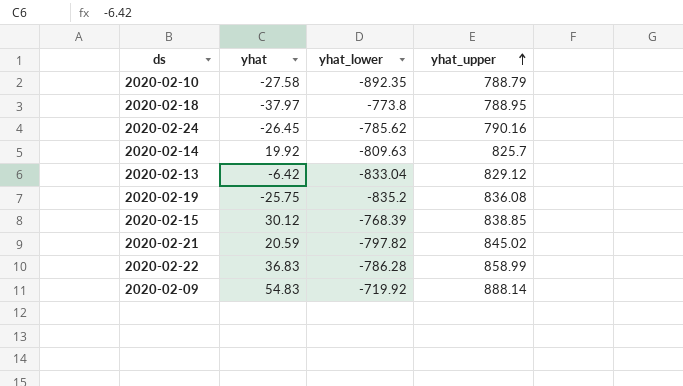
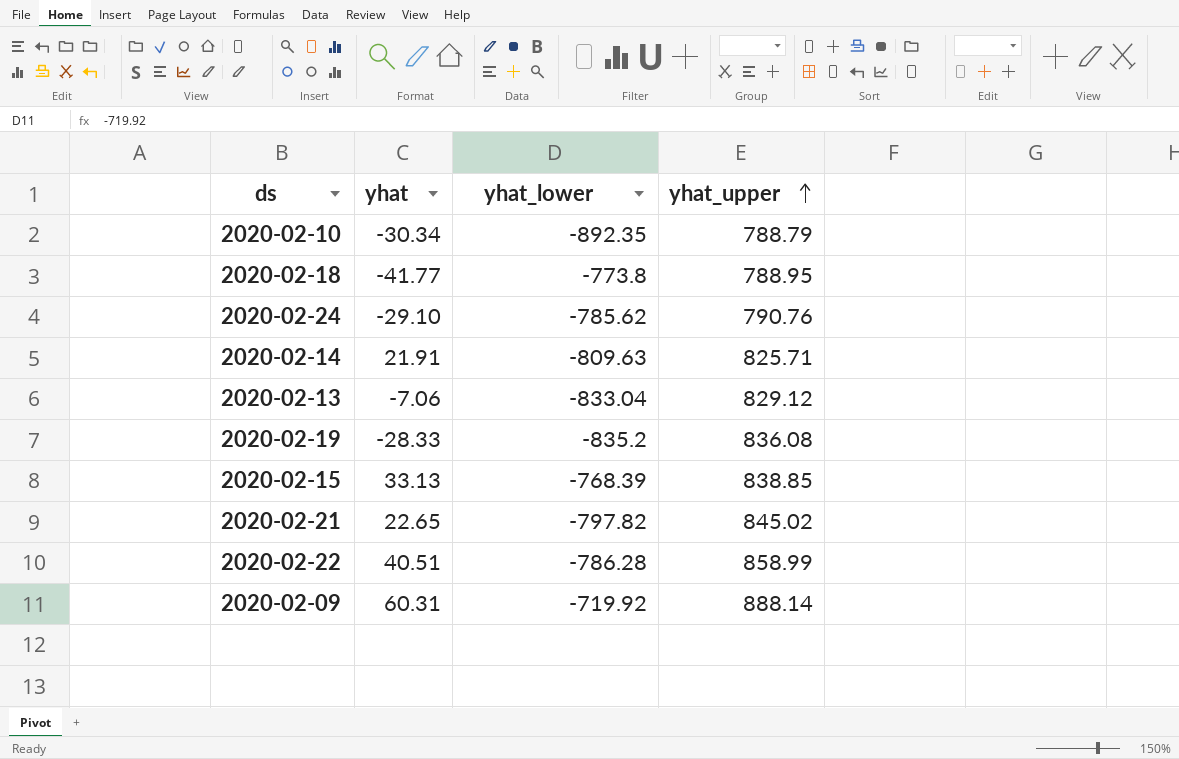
2020-02-10 | yhat: -27.58 -> -30.34
2020-02-18 | yhat: -37.97 -> -41.77
2020-02-24 | yhat: -26.45 -> -29.10
2020-02-24 | yhat_upper: 790.16 -> 790.76
2020-02-14 | yhat: 19.92 -> 21.91
2020-02-14 | yhat_upper: 825.7 -> 825.71
2020-02-13 | yhat: -6.42 -> -7.06
2020-02-19 | yhat: -25.75 -> -28.33
2020-02-15 | yhat: 30.12 -> 33.13
2020-02-21 | yhat: 20.59 -> 22.65
2020-02-22 | yhat: 36.83 -> 40.51
2020-02-09 | yhat: 54.83 -> 60.31

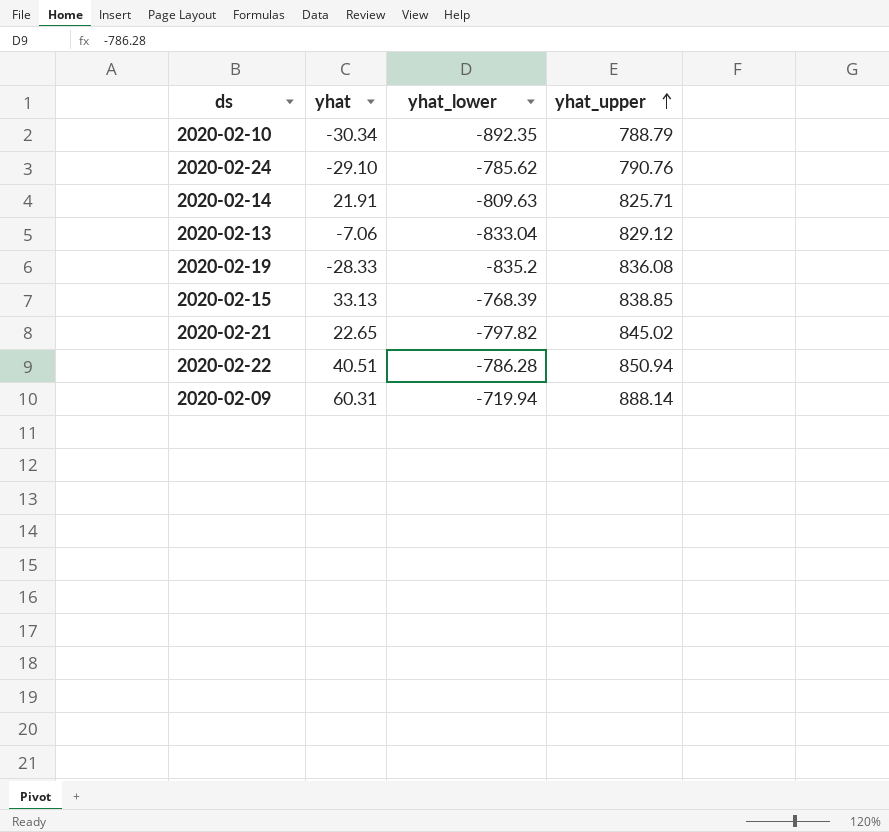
row 2020-02-18: -41.77 | -773.8 | 788.95 -> none
2020-02-22 | yhat_upper: 858.99 -> 850.94
2020-02-09 | yhat_lower: -719.92 -> -719.94

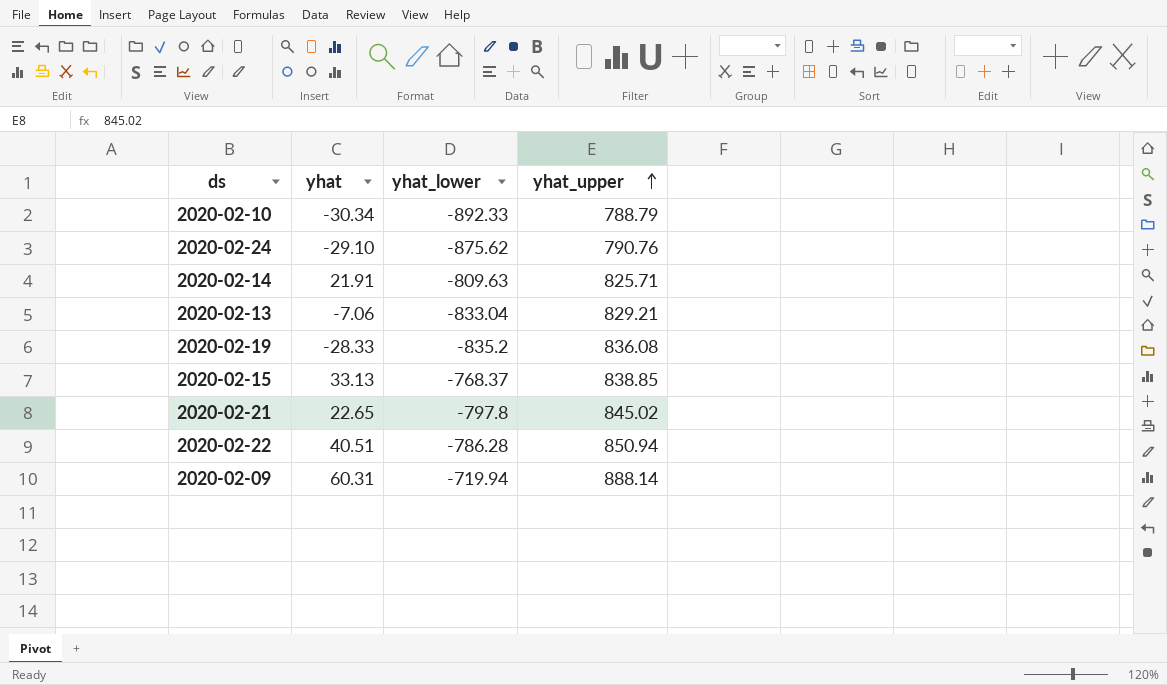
2020-02-10 | yhat_lower: -892.35 -> -892.33
2020-02-24 | yhat_lower: -785.62 -> -875.62
2020-02-13 | yhat_upper: 829.12 -> 829.21
2020-02-15 | yhat_lower: -768.39 -> -768.37
2020-02-21 | yhat_lower: -797.82 -> -797.8

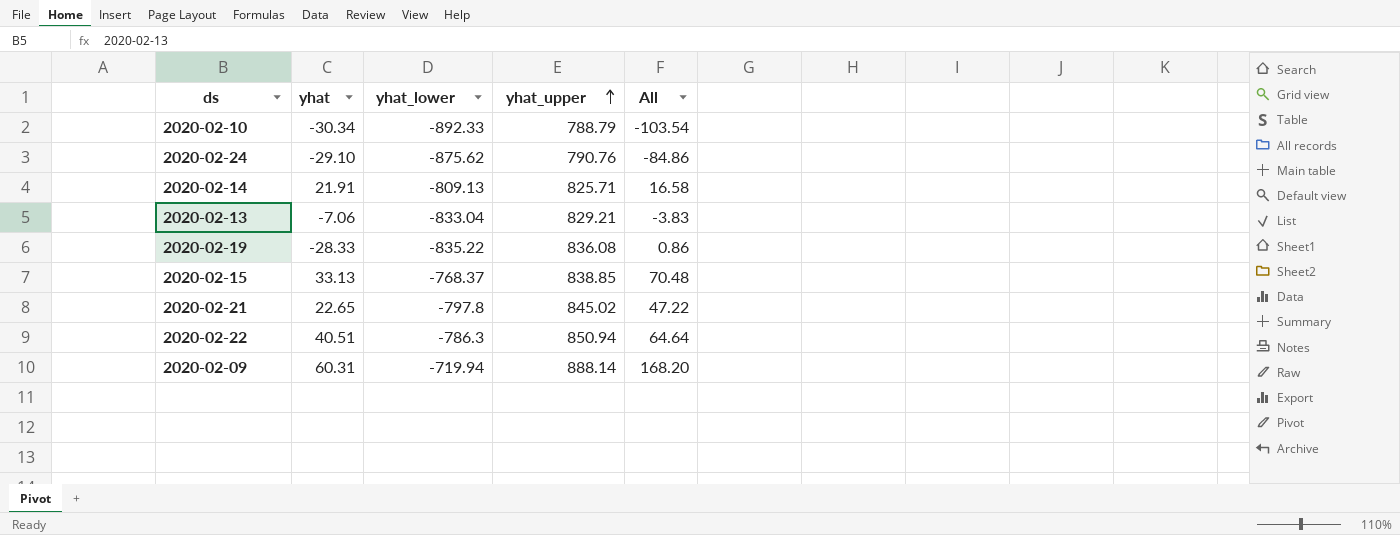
column All | formula: none -> [yhat_lower] + [yhat_upper]
2020-02-14 | yhat_lower: -809.63 -> -809.13
2020-02-19 | yhat_lower: -835.2 -> -835.22
2020-02-22 | yhat_lower: -786.28 -> -786.3

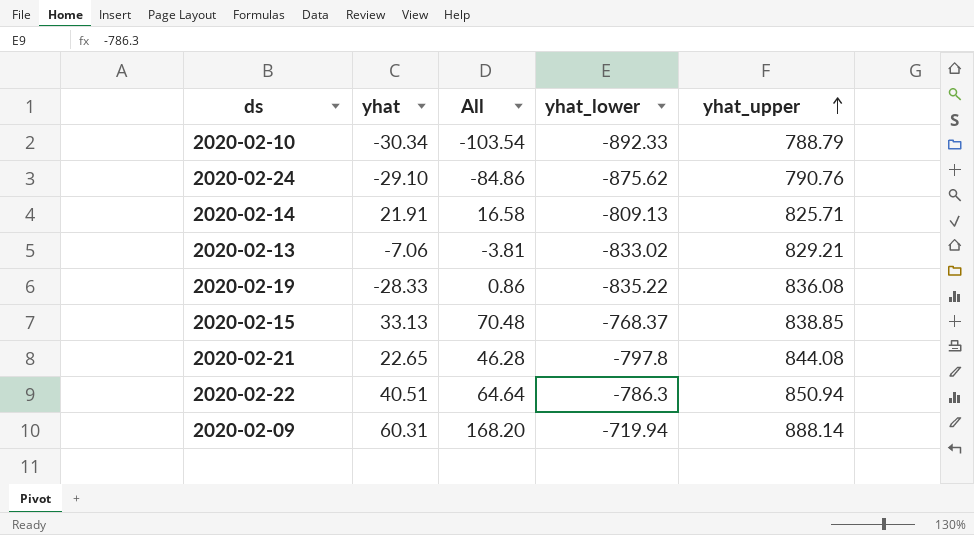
column All | position: 5 -> 3
2020-02-13 | All: -3.83 -> -3.81
2020-02-13 | yhat_lower: -833.04 -> -833.02
2020-02-21 | All: 47.22 -> 46.28
2020-02-21 | yhat_upper: 845.02 -> 844.08

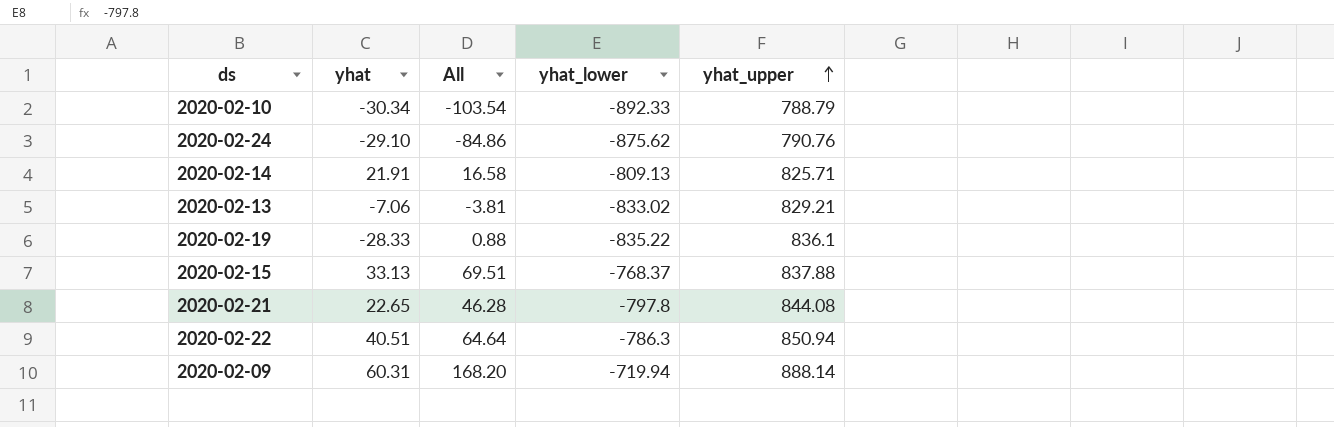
2020-02-19 | All: 0.86 -> 0.88
2020-02-19 | yhat_upper: 836.08 -> 836.1
2020-02-15 | All: 70.48 -> 69.51
2020-02-15 | yhat_upper: 838.85 -> 837.88

